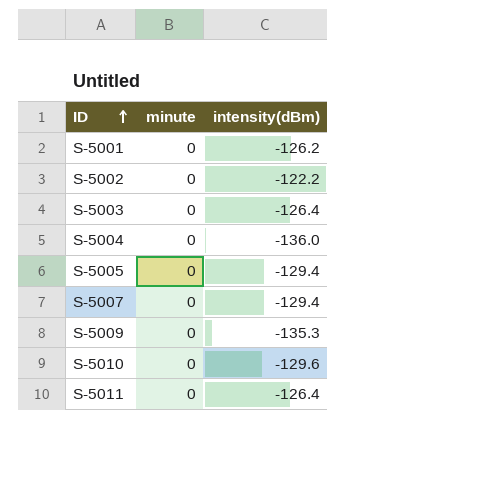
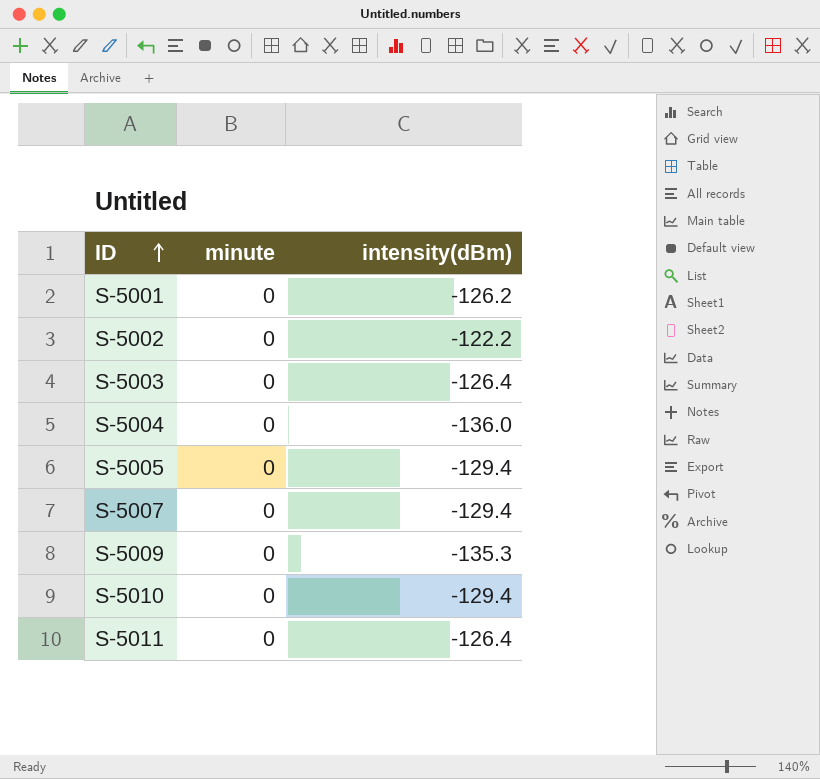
S-5010 | intensity(dBm): -129.6 -> -129.4

